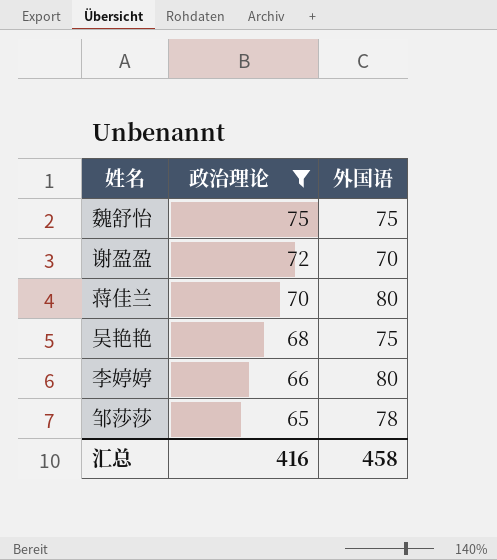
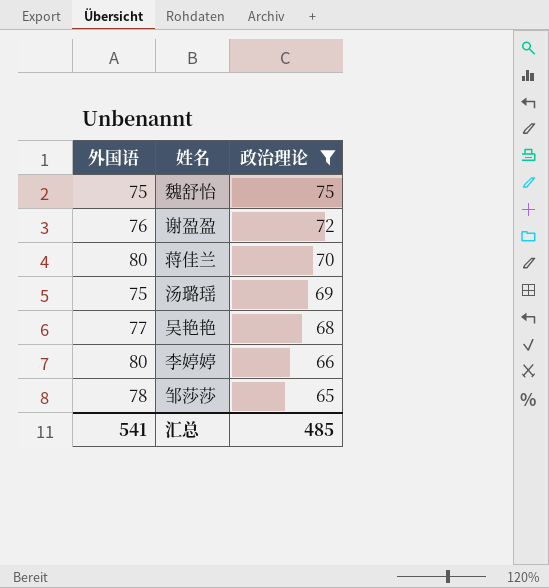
column 外国语 | position: 3 -> 1
谢盈盈 | 外国语: 70 -> 76
row 汤璐瑶: none -> 75 | 69
吴艳艳 | 外国语: 75 -> 77
汇总 | 外国语: 458 -> 541
汇总 | 政治理论: 416 -> 485

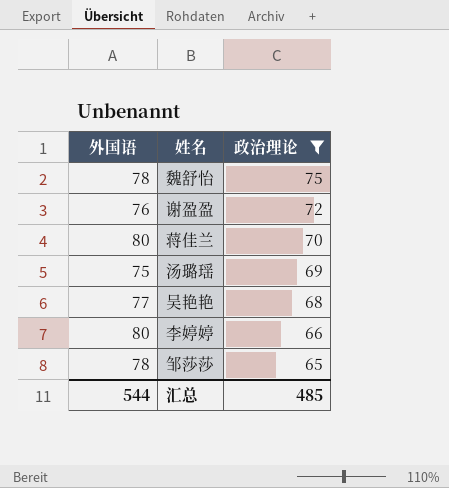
魏舒怡 | 外国语: 75 -> 78
汇总 | 外国语: 541 -> 544

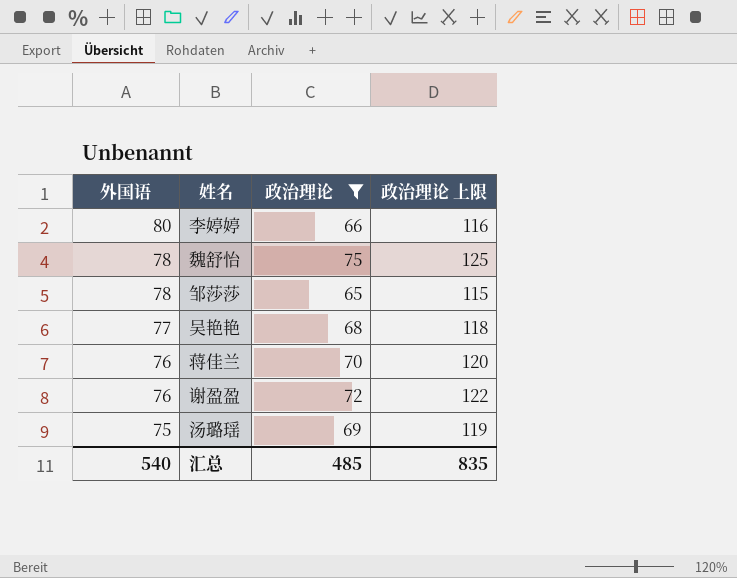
row order: 政治理论 descending -> 外国语 descending
column 政治理论 上限 | formula: none -> [政治理论] + 50
蒋佳兰 | 外国语: 80 -> 76
汇总 | 外国语: 544 -> 540

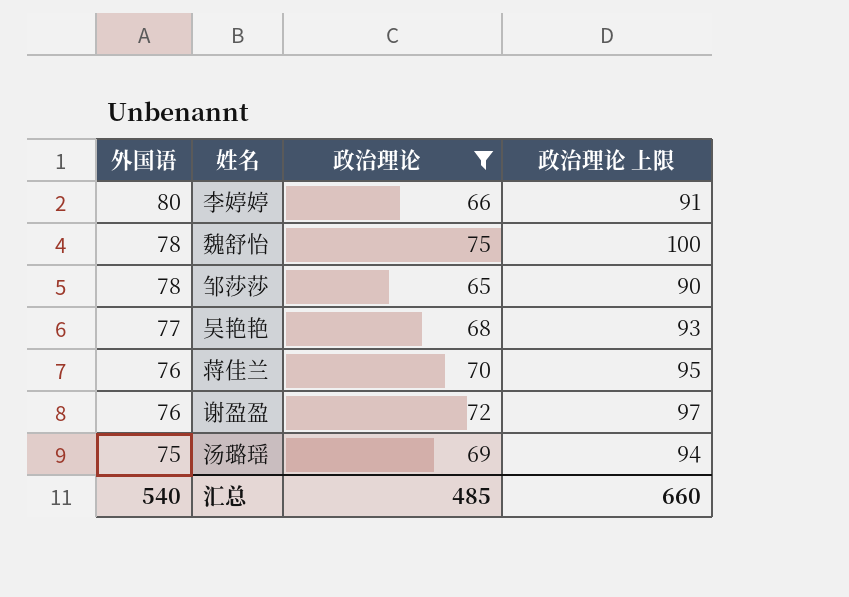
column 政治理论 上限 | formula: [政治理论] + 50 -> [政治理论] + 25
汇总 | 政治理论 上限: 835 -> 660

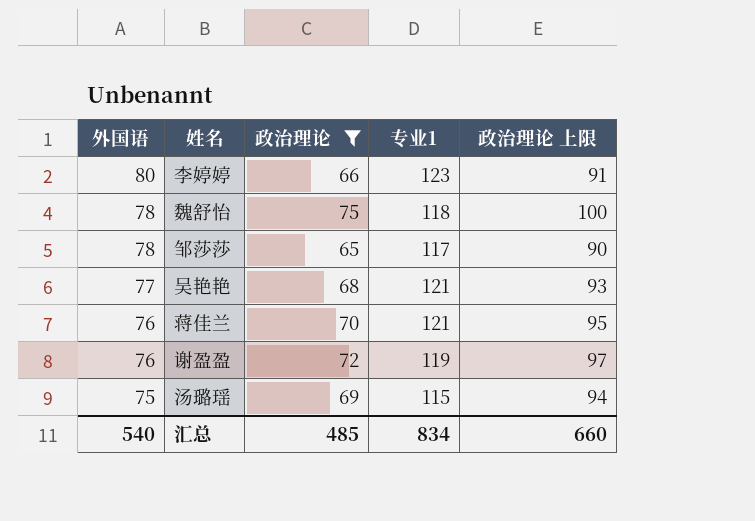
column 专业1 | position: none -> 4

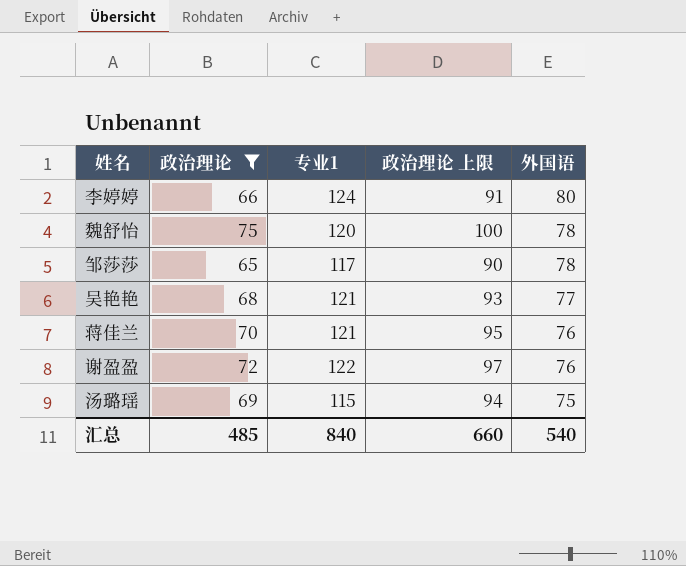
column 外国语 | position: 1 -> 5
李婷婷 | 专业1: 123 -> 124
魏舒怡 | 专业1: 118 -> 120
谢盈盈 | 专业1: 119 -> 122
汇总 | 专业1: 834 -> 840

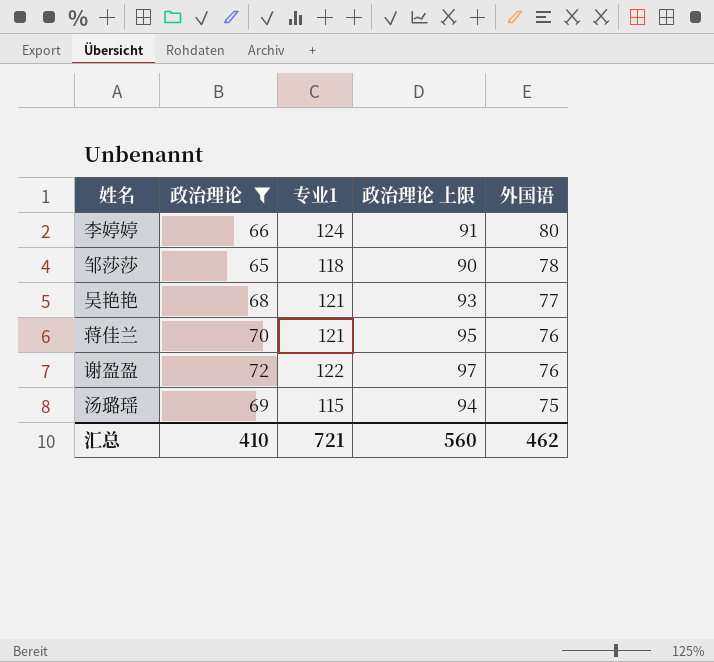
row 魏舒怡: 75 | 120 | 100 | 78 -> none
邹莎莎 | 专业1: 117 -> 118
汇总 | 政治理论: 485 -> 410
汇总 | 专业1: 840 -> 721
汇总 | 政治理论 上限: 660 -> 560
汇总 | 外国语: 540 -> 462

